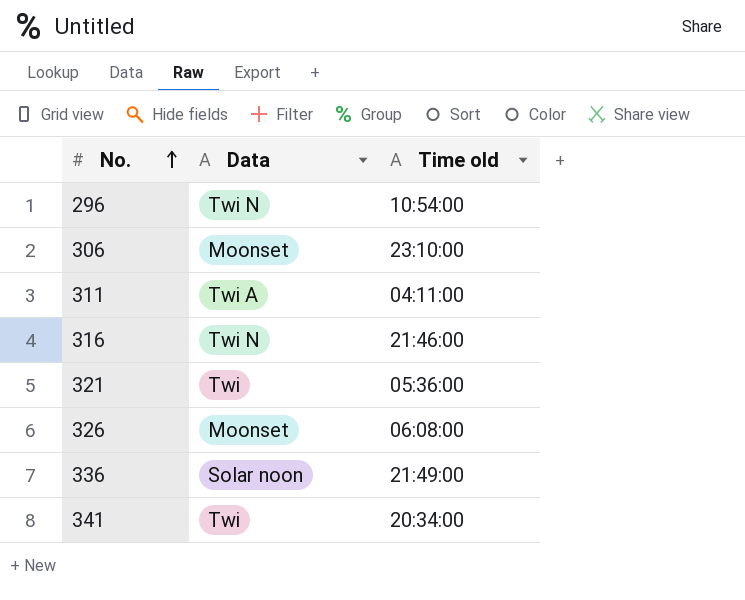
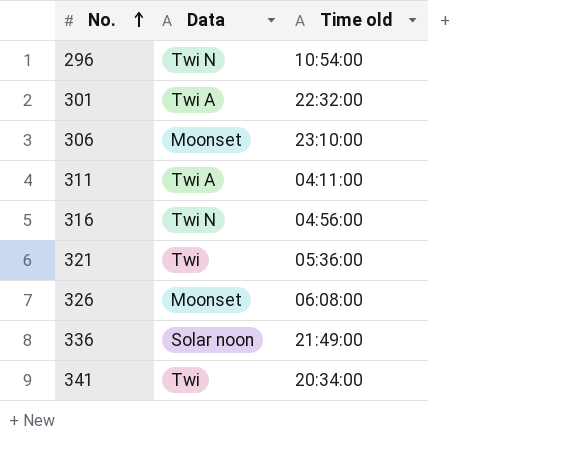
row 301: none -> Twi A | 22:32:00
316 | Time old: 21:46:00 -> 04:56:00

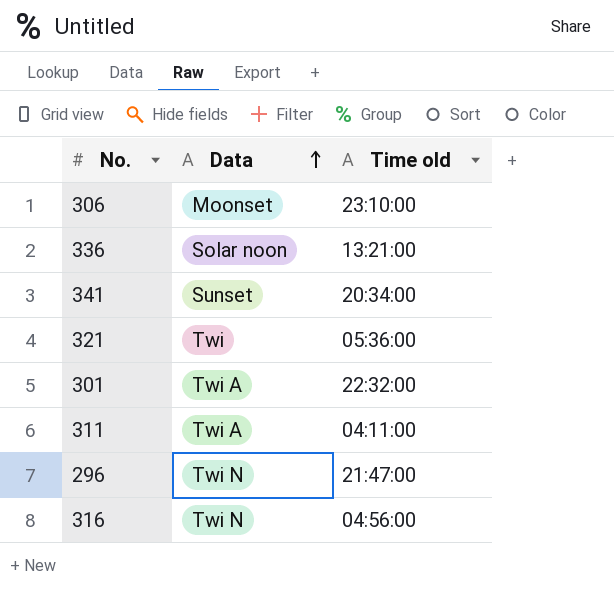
row order: No. ascending -> Data ascending
row 326: Moonset | 06:08:00 -> none
336 | Time old: 21:49:00 -> 13:21:00
341 | Data: Twi -> Sunset
296 | Time old: 10:54:00 -> 21:47:00

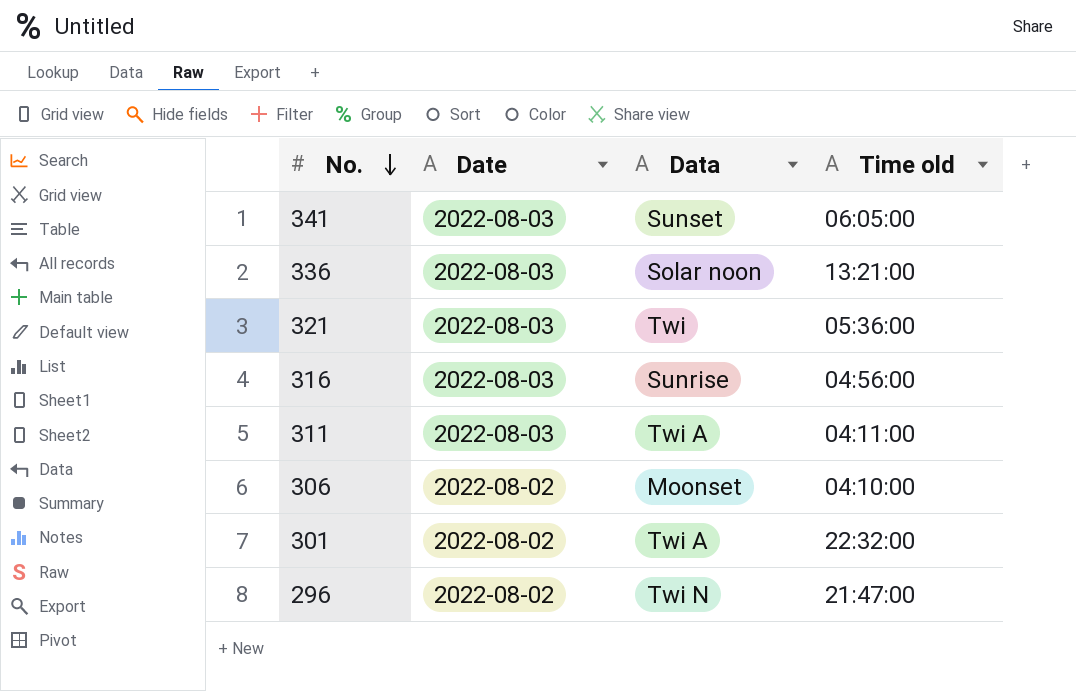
row order: Data ascending -> No. descending
column Date | position: none -> 2
341 | Time old: 20:34:00 -> 06:05:00
316 | Data: Twi N -> Sunrise
306 | Time old: 23:10:00 -> 04:10:00

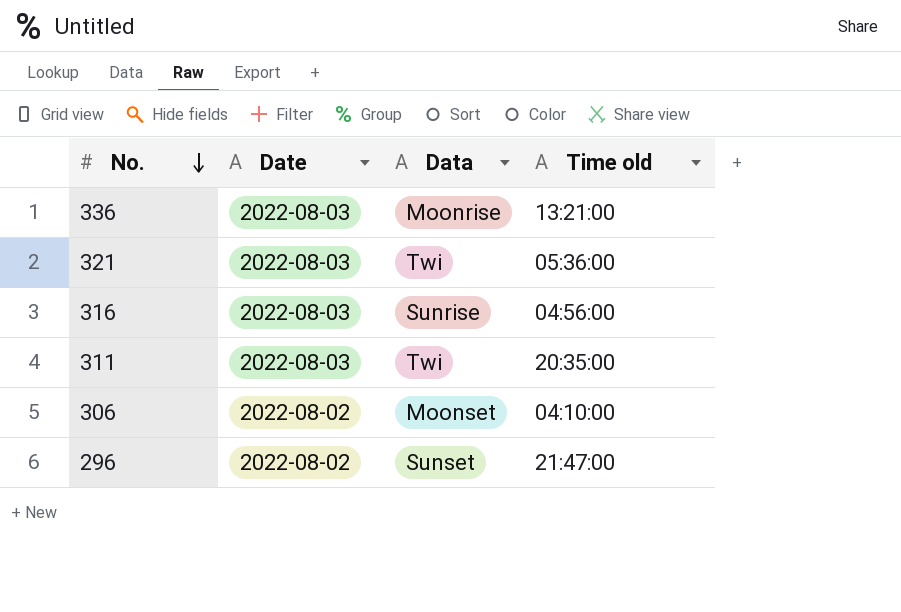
row 341: 2022-08-03 | Sunset | 06:05:00 -> none
row 301: 2022-08-02 | Twi A | 22:32:00 -> none
336 | Data: Solar noon -> Moonrise
311 | Data: Twi A -> Twi
311 | Time old: 04:11:00 -> 20:35:00
296 | Data: Twi N -> Sunset

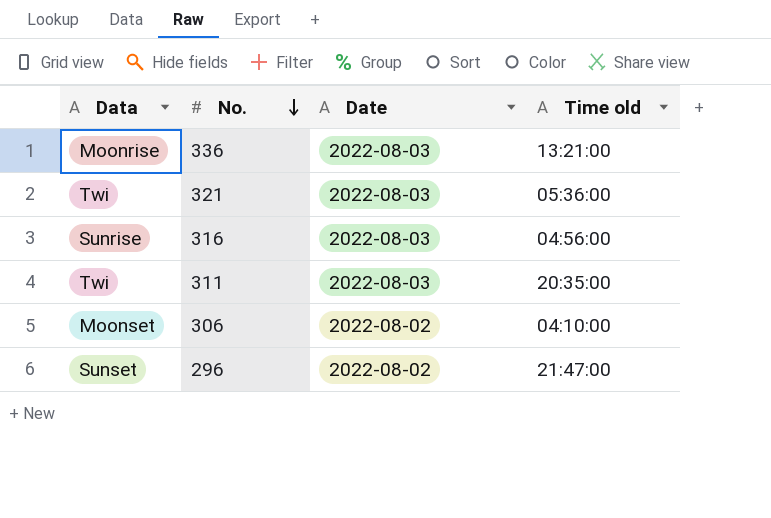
column Data | position: 3 -> 1

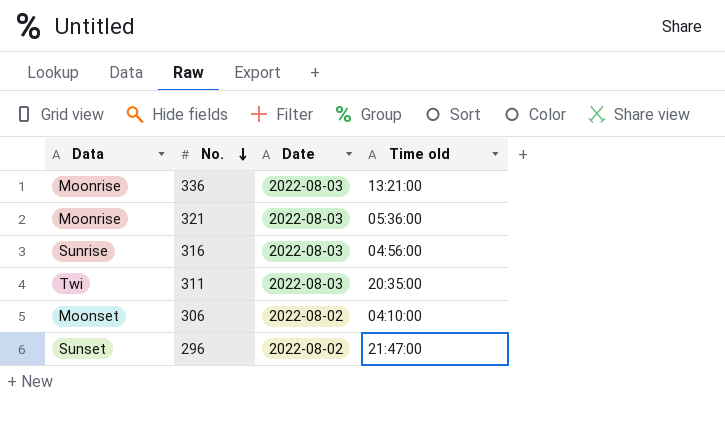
321 | Data: Twi -> Moonrise

